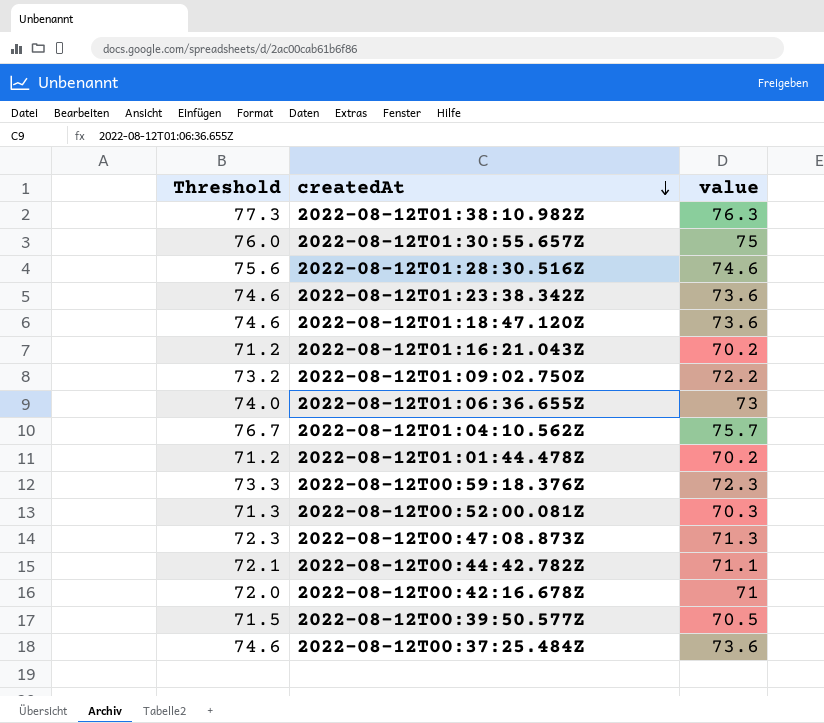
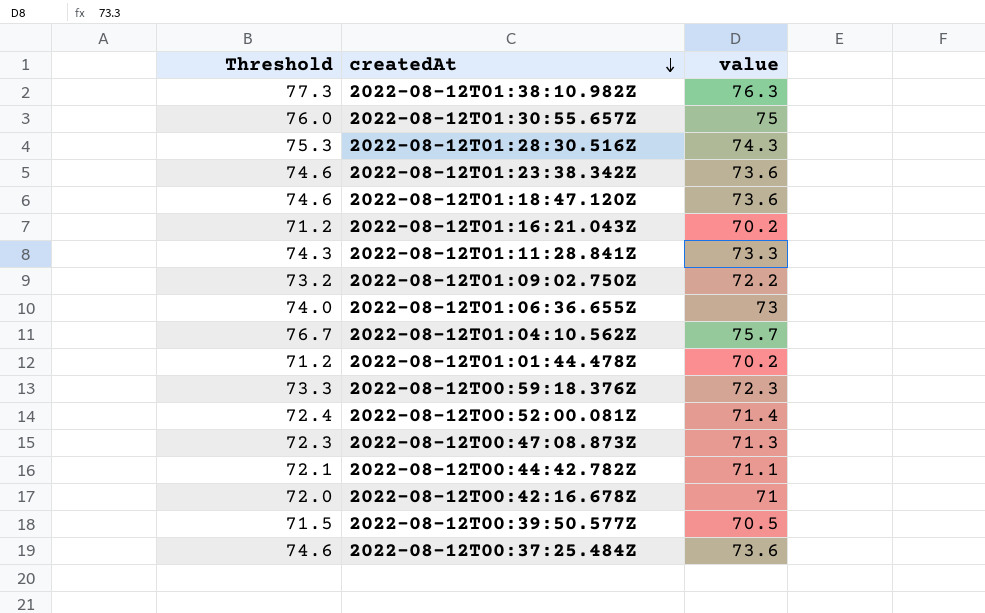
2022-08-12T01:28:30.516Z | Threshold: 75.6 -> 75.3
2022-08-12T01:28:30.516Z | value: 74.6 -> 74.3
row 2022-08-12T01:11:28.841Z: none -> 74.3 | 73.3
2022-08-12T00:52:00.081Z | Threshold: 71.3 -> 72.4
2022-08-12T00:52:00.081Z | value: 70.3 -> 71.4

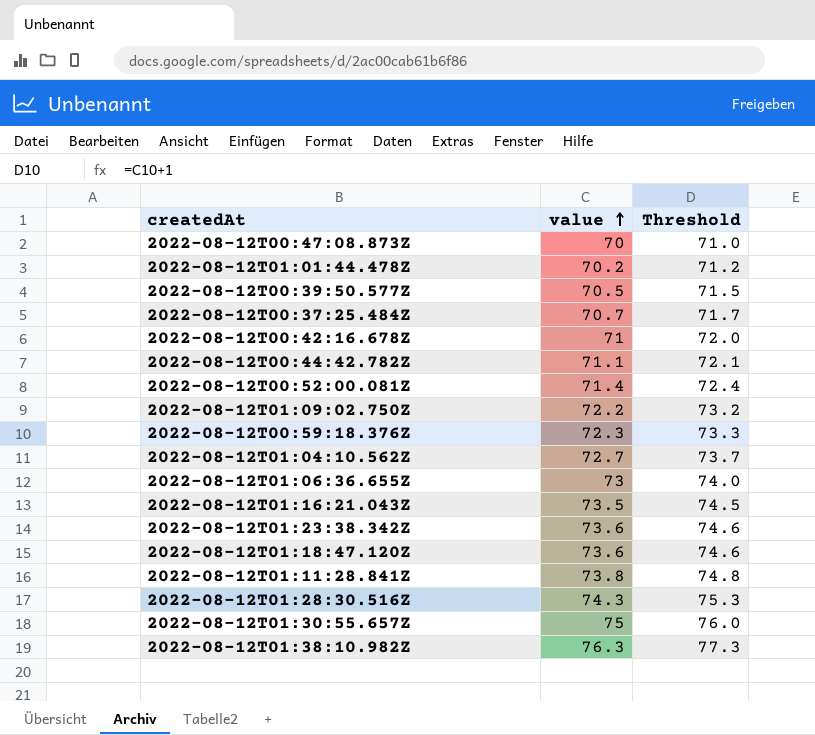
row order: createdAt descending -> value ascending
column Threshold | position: 1 -> 3
2022-08-12T00:47:08.873Z | value: 71.3 -> 70
2022-08-12T00:47:08.873Z | Threshold: 72.3 -> 71.0
2022-08-12T00:37:25.484Z | value: 73.6 -> 70.7
2022-08-12T00:37:25.484Z | Threshold: 74.6 -> 71.7
2022-08-12T01:04:10.562Z | value: 75.7 -> 72.7
2022-08-12T01:04:10.562Z | Threshold: 76.7 -> 73.7
2022-08-12T01:16:21.043Z | value: 70.2 -> 73.5
2022-08-12T01:16:21.043Z | Threshold: 71.2 -> 74.5
2022-08-12T01:11:28.841Z | value: 73.3 -> 73.8
2022-08-12T01:11:28.841Z | Threshold: 74.3 -> 74.8

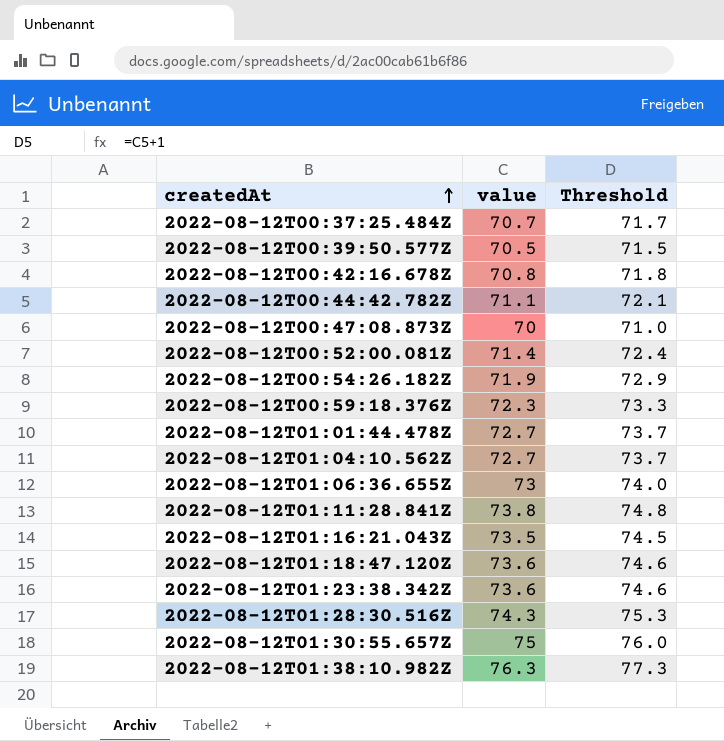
row order: value ascending -> createdAt ascending
row 2022-08-12T01:09:02.750Z: 72.2 | 73.2 -> none
2022-08-12T00:42:16.678Z | value: 71 -> 70.8
2022-08-12T00:42:16.678Z | Threshold: 72.0 -> 71.8
row 2022-08-12T00:54:26.182Z: none -> 71.9 | 72.9
2022-08-12T01:01:44.478Z | value: 70.2 -> 72.7
2022-08-12T01:01:44.478Z | Threshold: 71.2 -> 73.7

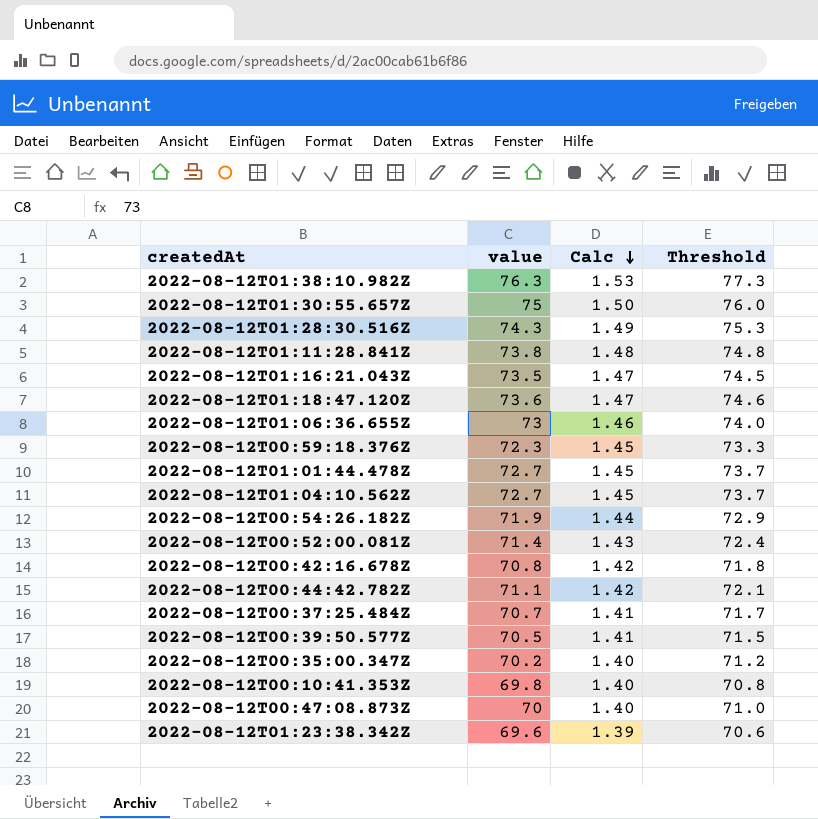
row order: createdAt ascending -> Calc descending
column Calc | formula: none -> [value] * 0.02
row 2022-08-12T00:35:00.347Z: none -> 70.2 | 1.40 | 71.2
row 2022-08-12T00:10:41.353Z: none -> 69.8 | 1.40 | 70.8
2022-08-12T01:23:38.342Z | value: 73.6 -> 69.6
2022-08-12T01:23:38.342Z | Threshold: 74.6 -> 70.6

